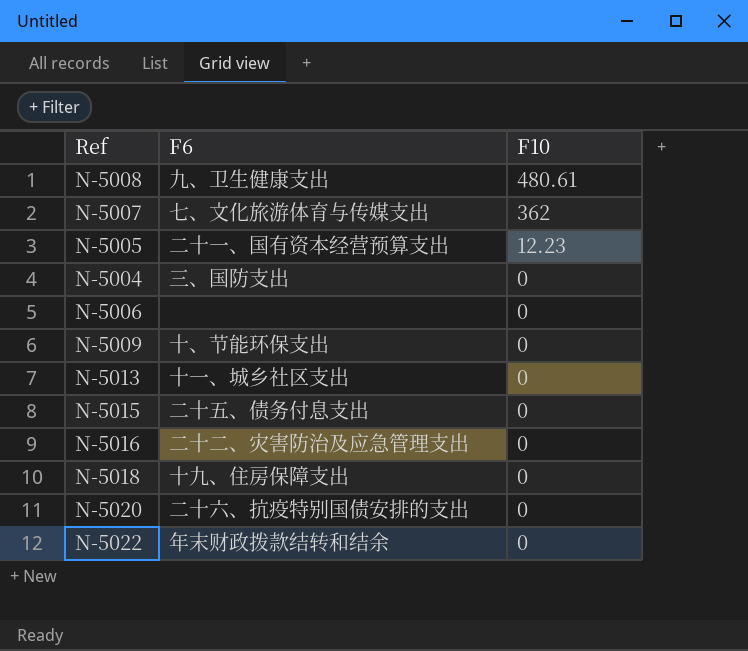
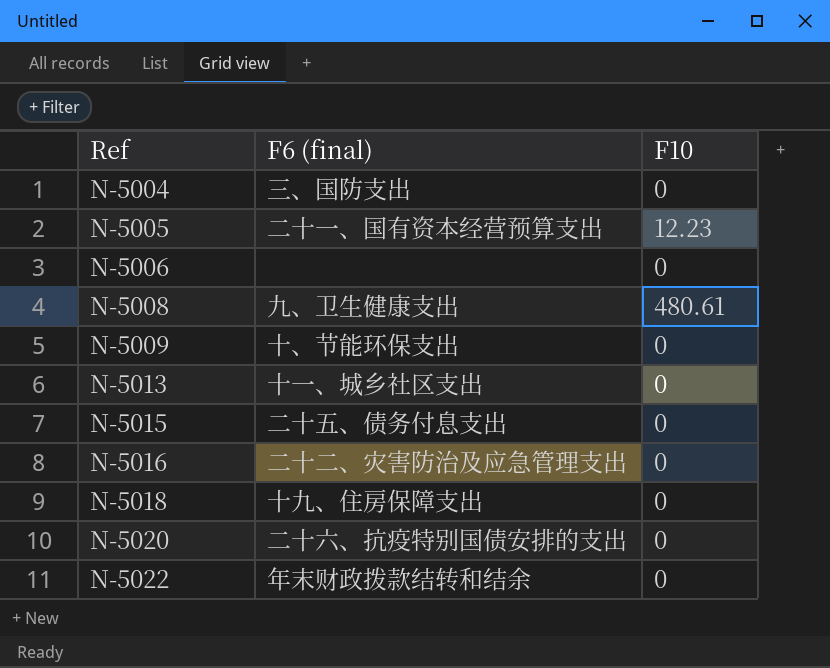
row order: F10 descending -> Ref ascending
column name: F6 -> F6 (final)
row N-5007: 七、文化旅游体育与传媒支出 | 362 -> none

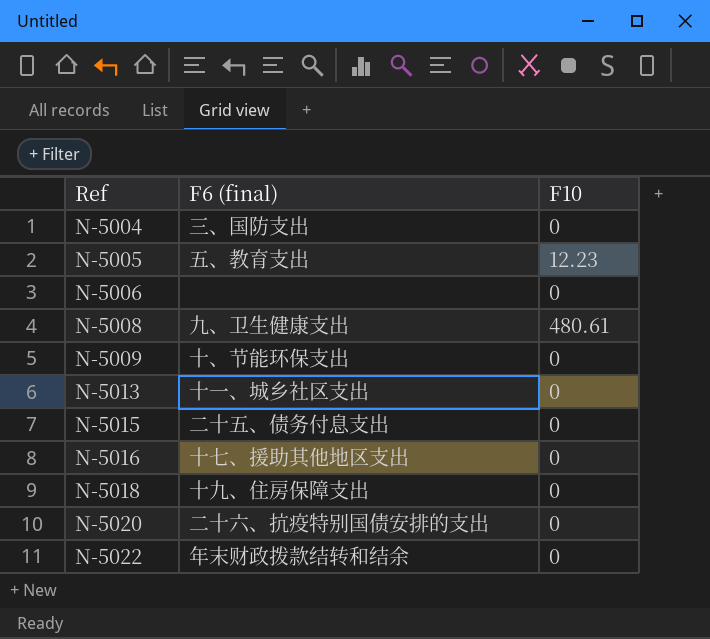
N-5005 | F6 (final): 二十一、国有资本经营预算支出 -> 五、教育支出
N-5016 | F6 (final): 二十二、灾害防治及应急管理支出 -> 十七、援助其他地区支出

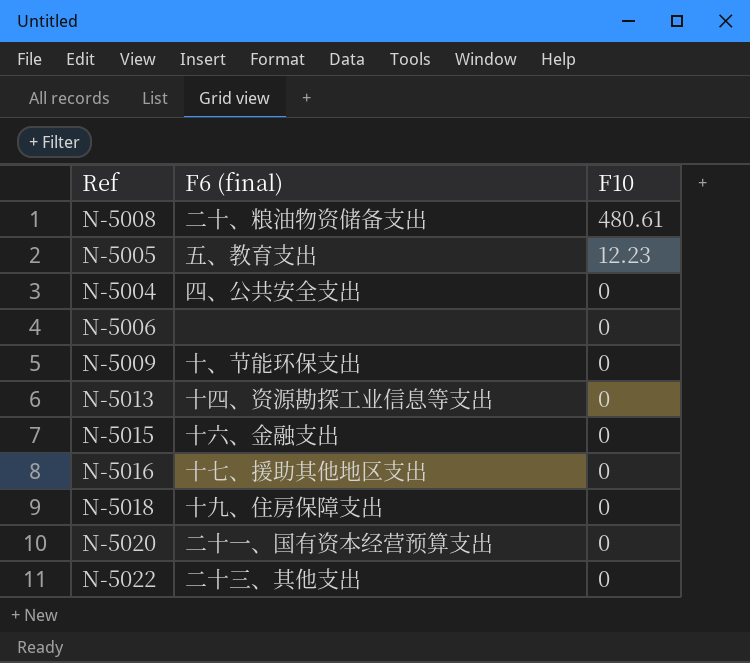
row order: Ref ascending -> F10 descending
N-5008 | F6 (final): 九、卫生健康支出 -> 二十、粮油物资储备支出
N-5004 | F6 (final): 三、国防支出 -> 四、公共安全支出
N-5013 | F6 (final): 十一、城乡社区支出 -> 十四、资源勘探工业信息等支出
N-5015 | F6 (final): 二十五、债务付息支出 -> 十六、金融支出
N-5020 | F6 (final): 二十六、抗疫特别国债安排的支出 -> 二十一、国有资本经营预算支出
N-5022 | F6 (final): 年末财政拨款结转和结余 -> 二十三、其他支出

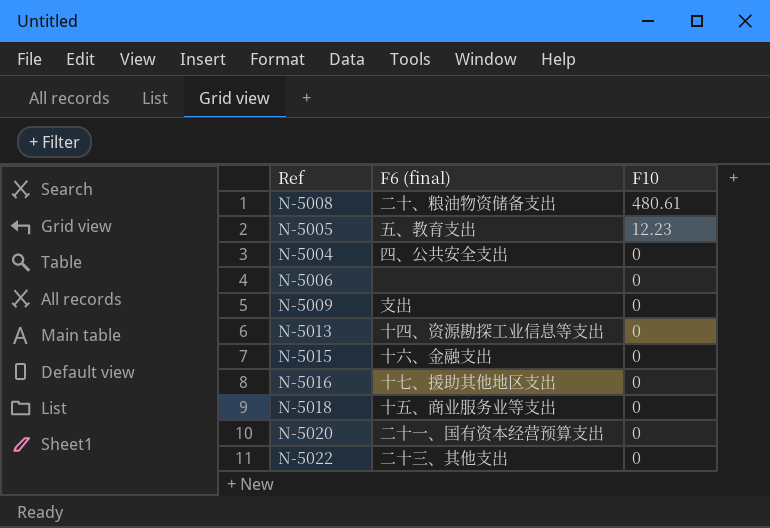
N-5009 | F6 (final): 十、节能环保支出 -> 支出
N-5018 | F6 (final): 十九、住房保障支出 -> 十五、商业服务业等支出

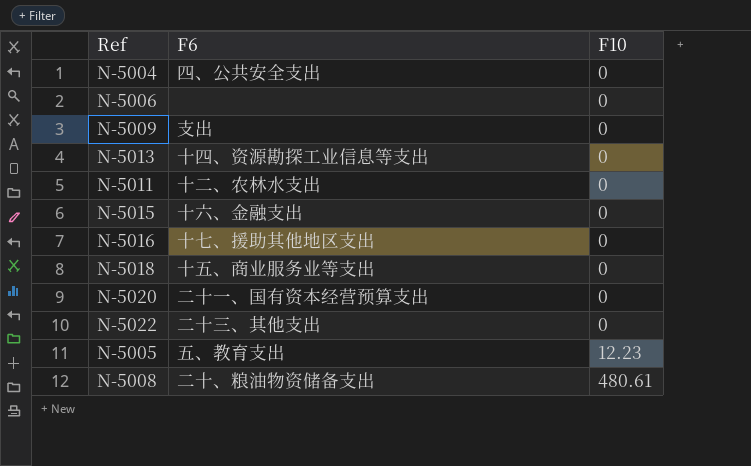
row order: F10 descending -> F10 ascending
column name: F6 (final) -> F6
row N-5011: none -> 十二、农林水支出 | 0

